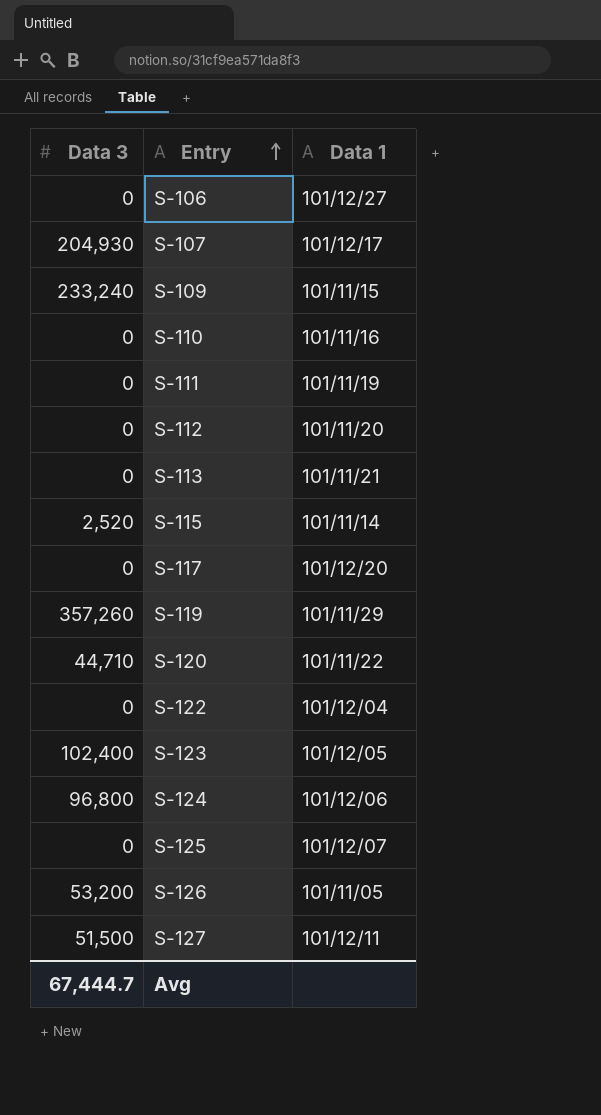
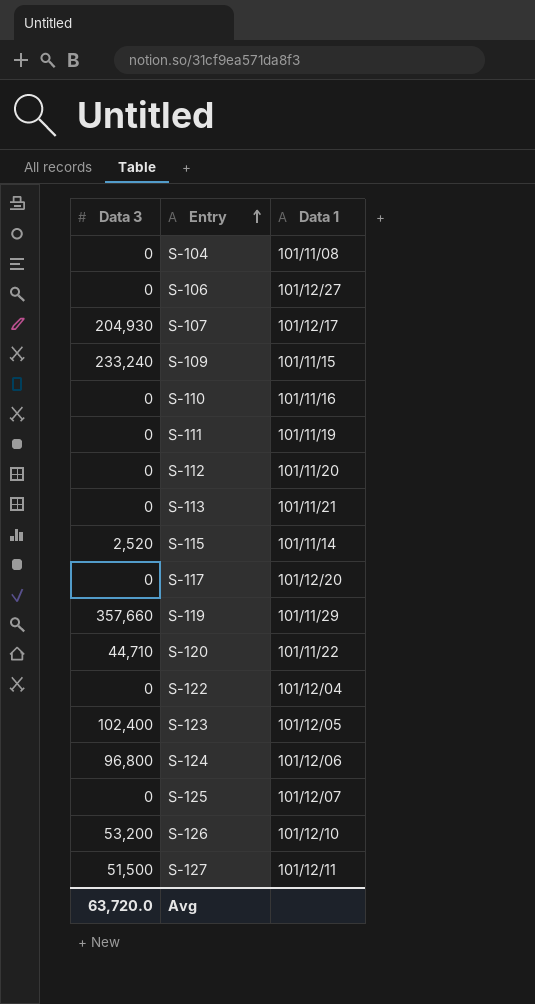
row S-104: none -> 0 | 101/11/08
S-119 | Data 3: 357,260 -> 357,660
S-126 | Data 1: 101/11/05 -> 101/12/10
Avg | Data 3: 67,444.7 -> 63,720.0

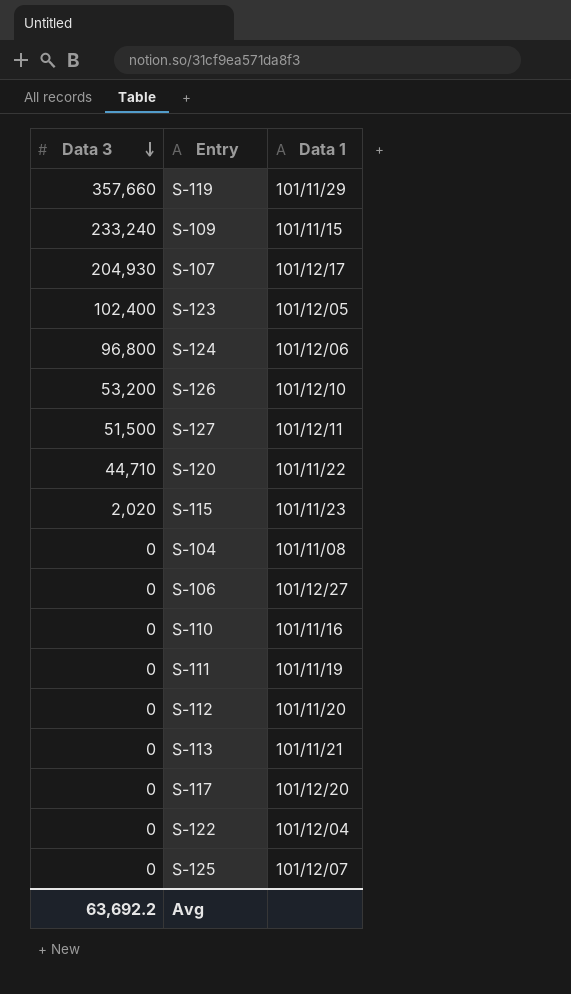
row order: Entry ascending -> Data 3 descending
S-115 | Data 3: 2,520 -> 2,020
S-115 | Data 1: 101/11/14 -> 101/11/23
Avg | Data 3: 63,720.0 -> 63,692.2

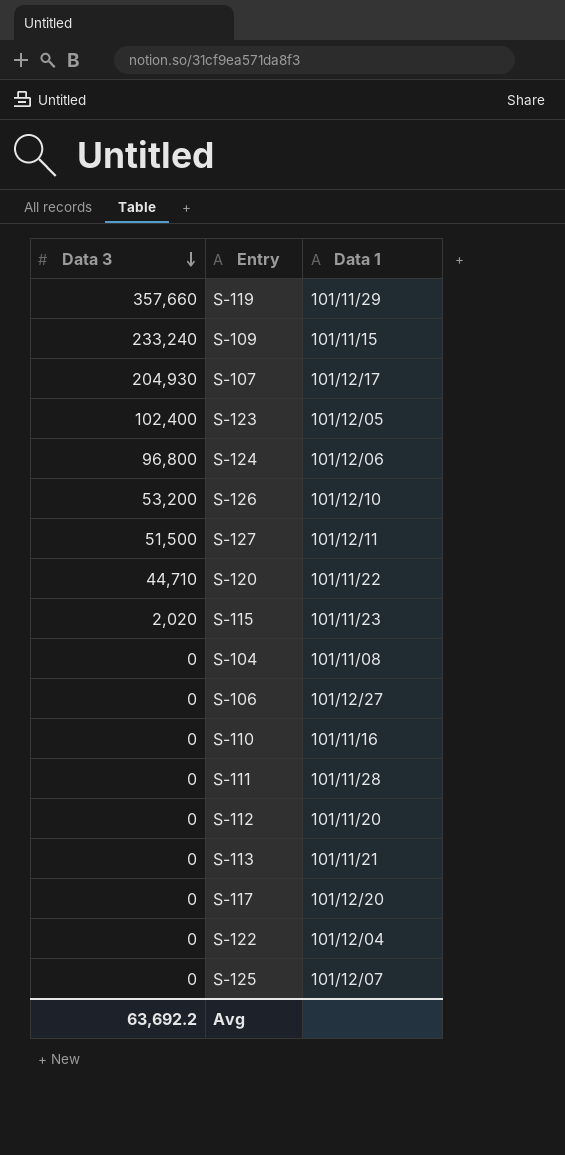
S-111 | Data 1: 101/11/19 -> 101/11/28

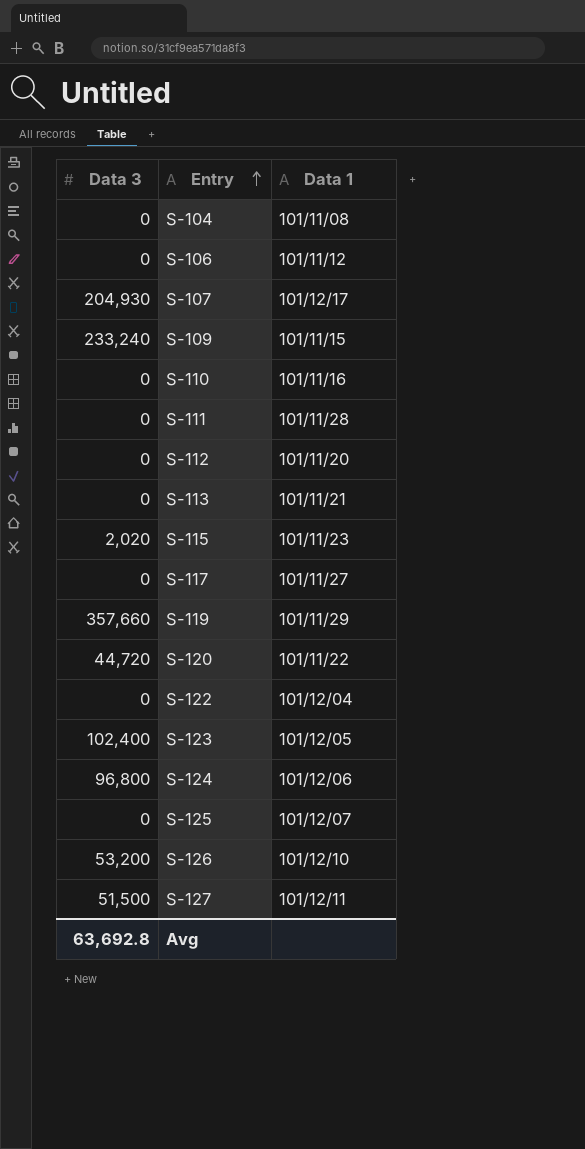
row order: Data 3 descending -> Entry ascending
S-106 | Data 1: 101/12/27 -> 101/11/12
S-117 | Data 1: 101/12/20 -> 101/11/27
S-120 | Data 3: 44,710 -> 44,720
Avg | Data 3: 63,692.2 -> 63,692.8

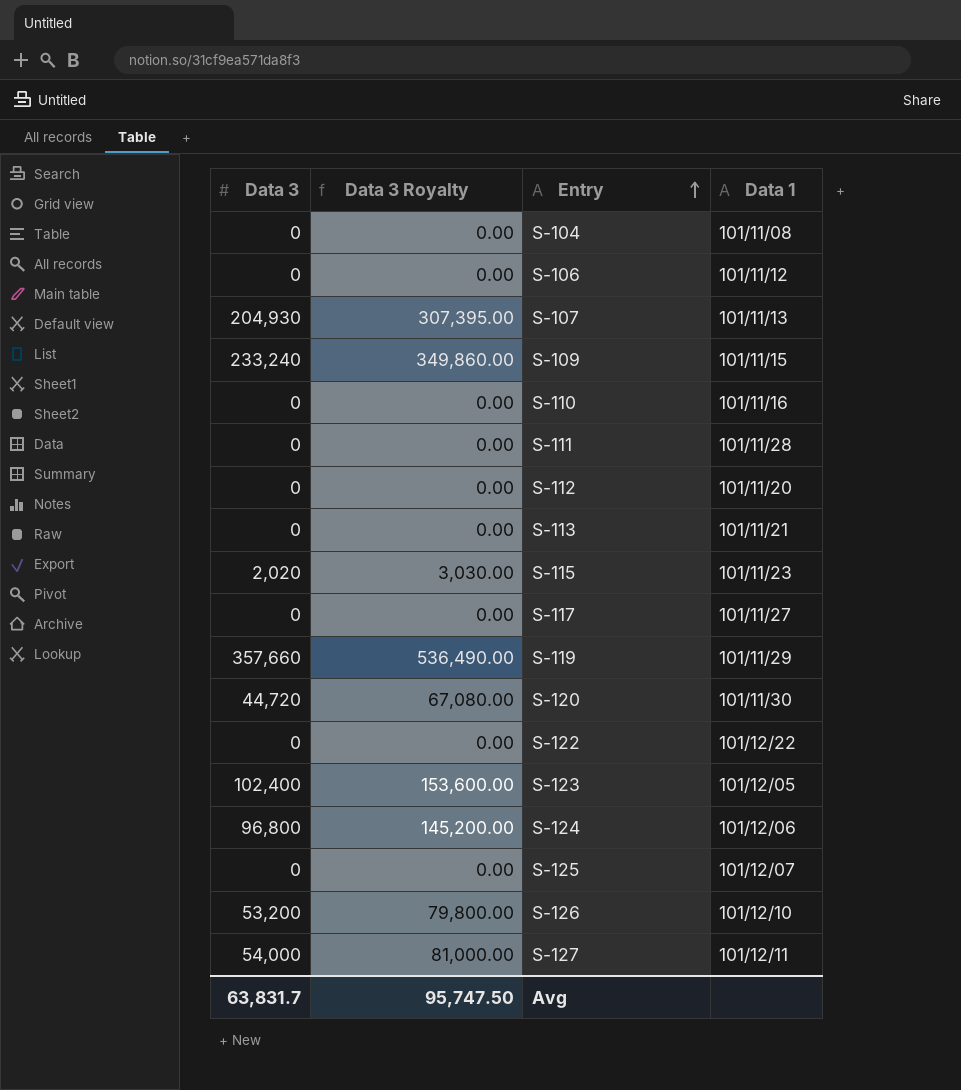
column Data 3 Royalty | formula: none -> [Data 3] * 1.5
S-107 | Data 1: 101/12/17 -> 101/11/13
S-120 | Data 1: 101/11/22 -> 101/11/30
S-122 | Data 1: 101/12/04 -> 101/12/22
S-127 | Data 3: 51,500 -> 54,000
Avg | Data 3: 63,692.8 -> 63,831.7

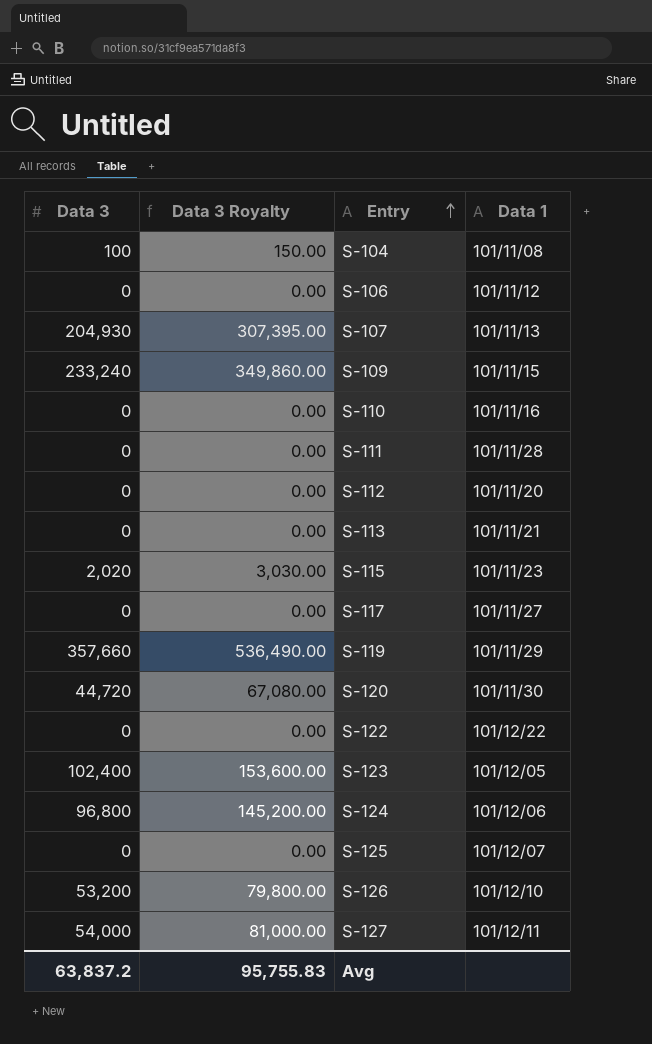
S-104 | Data 3: 0 -> 100
S-104 | Data 3 Royalty: 0.00 -> 150.00
Avg | Data 3: 63,831.7 -> 63,837.2
Avg | Data 3 Royalty: 95,747.50 -> 95,755.83

